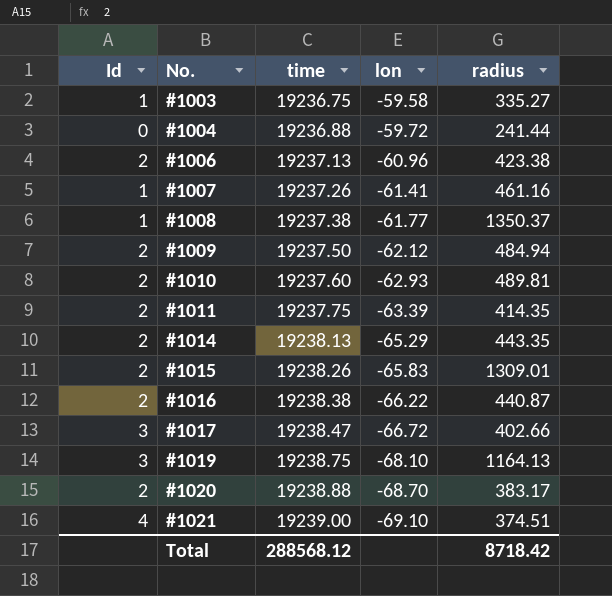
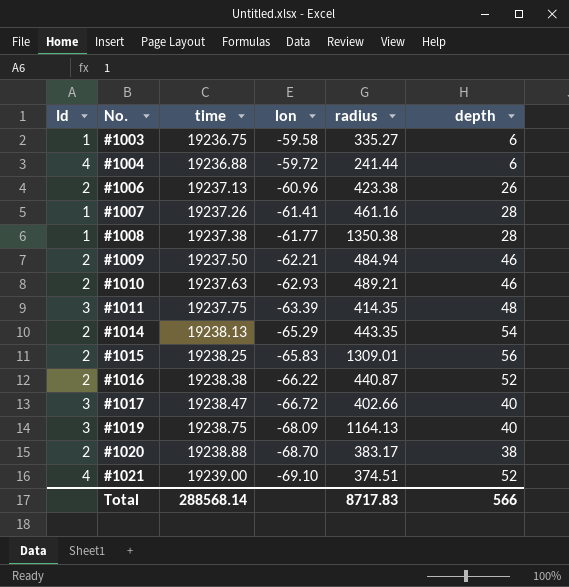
column depth | position: none -> 6
#1004 | Id: 0 -> 4
#1008 | radius: 1350.37 -> 1350.38
#1009 | lon: -62.12 -> -62.21
#1010 | time: 19237.60 -> 19237.63
#1010 | radius: 489.81 -> 489.21
#1011 | Id: 2 -> 3
#1015 | time: 19238.26 -> 19238.25
#1019 | lon: -68.10 -> -68.09
Total | time: 288568.12 -> 288568.14
Total | radius: 8718.42 -> 8717.83

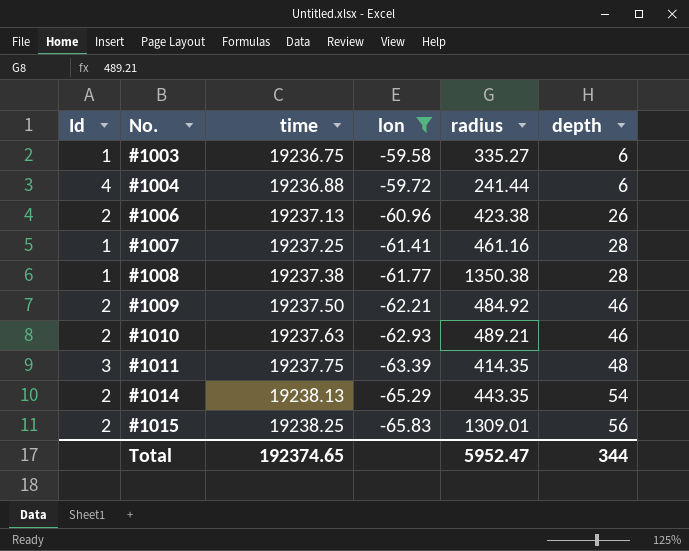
filter: none -> lon >= -65.83
#1007 | time: 19237.26 -> 19237.25
#1009 | radius: 484.94 -> 484.92
Total | time: 288568.14 -> 192374.65
Total | radius: 8717.83 -> 5952.47
Total | depth: 566 -> 344

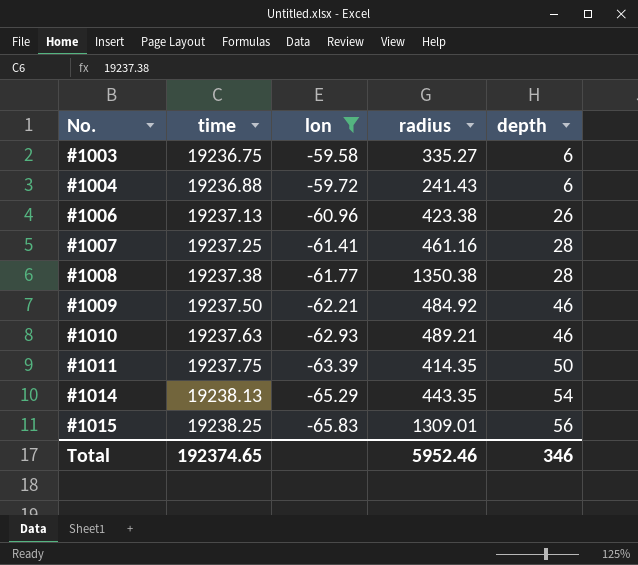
column Id | position: 1 -> none
#1004 | radius: 241.44 -> 241.43
#1011 | depth: 48 -> 50
Total | radius: 5952.47 -> 5952.46
Total | depth: 344 -> 346

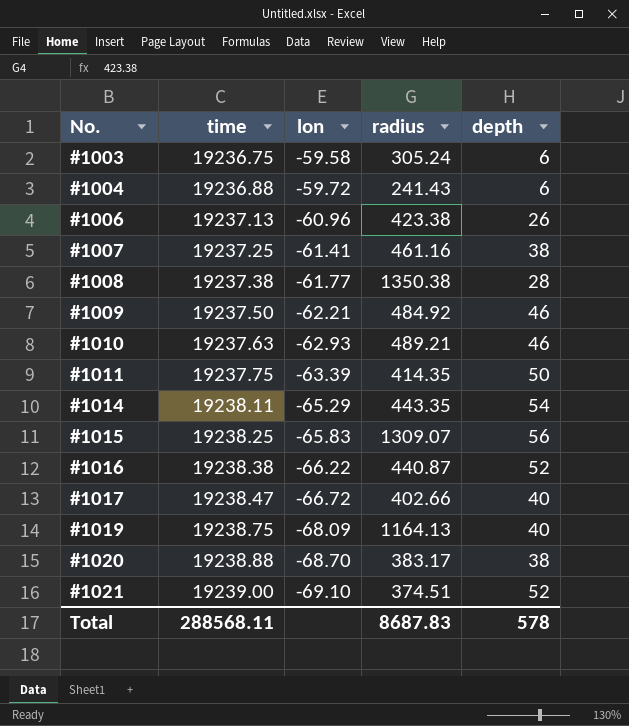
filter: lon >= -65.83 -> none
#1003 | radius: 335.27 -> 305.24
#1007 | depth: 28 -> 38
#1014 | time: 19238.13 -> 19238.11
#1015 | radius: 1309.01 -> 1309.07
Total | time: 192374.65 -> 288568.11
Total | radius: 5952.46 -> 8687.83
Total | depth: 346 -> 578

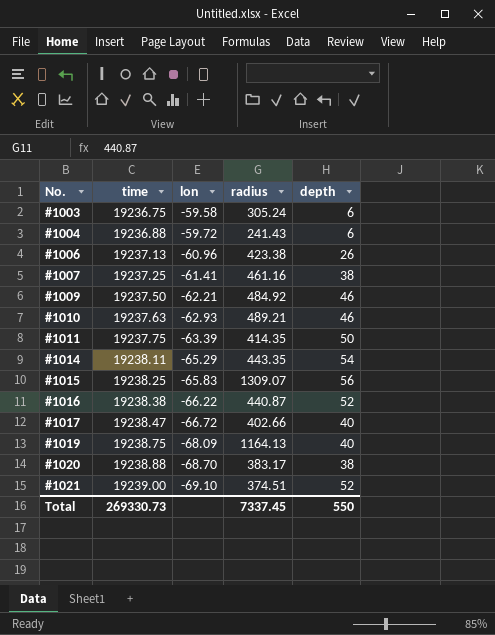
row #1008: 19237.38 | -61.77 | 1350.38 | 28 -> none
Total | time: 288568.11 -> 269330.73
Total | radius: 8687.83 -> 7337.45
Total | depth: 578 -> 550

